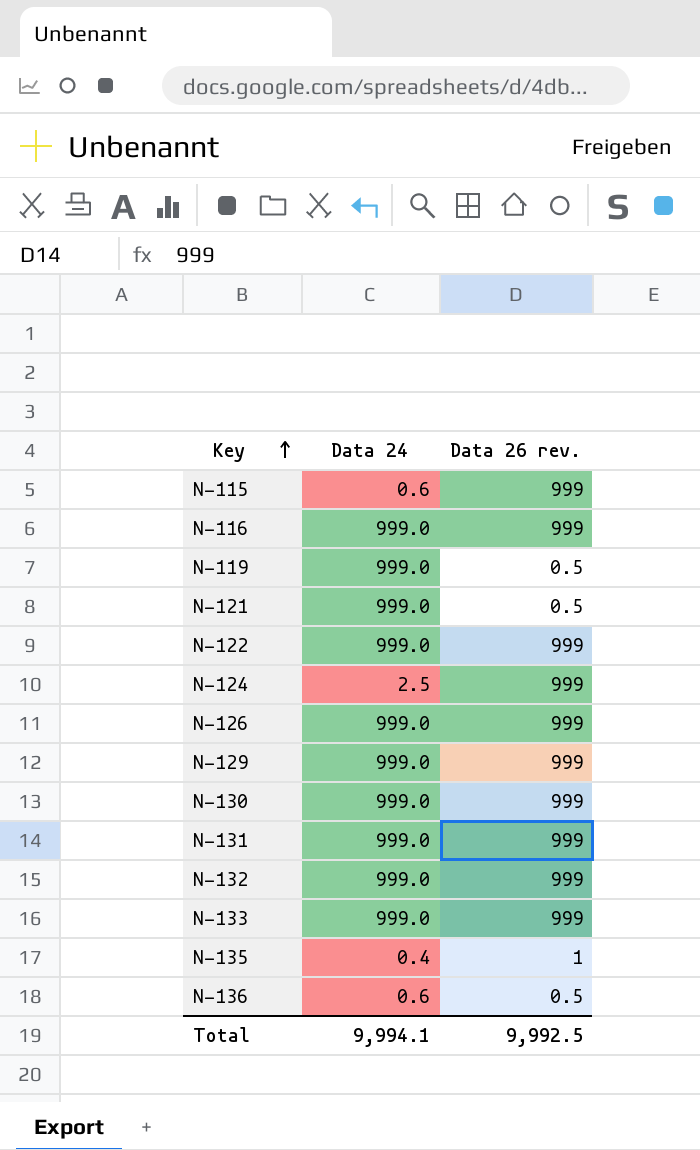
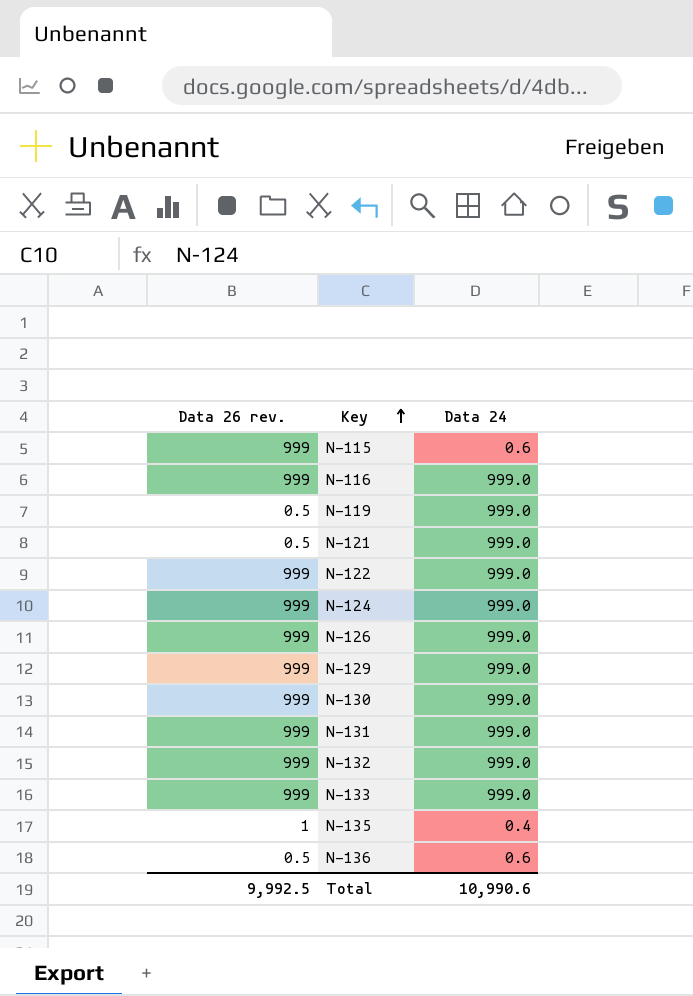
column Data 26 rev. | position: 3 -> 1
N-124 | Data 24: 2.5 -> 999.0
Total | Data 24: 9,994.1 -> 10,990.6

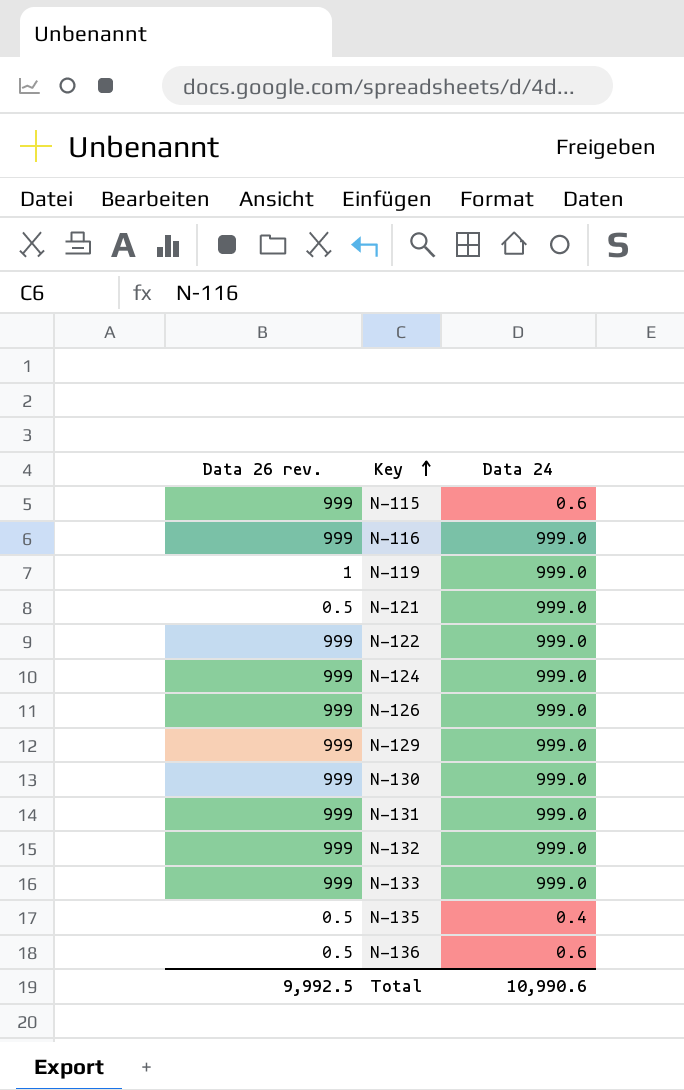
N-119 | Data 26 rev.: 0.5 -> 1
N-135 | Data 26 rev.: 1 -> 0.5

